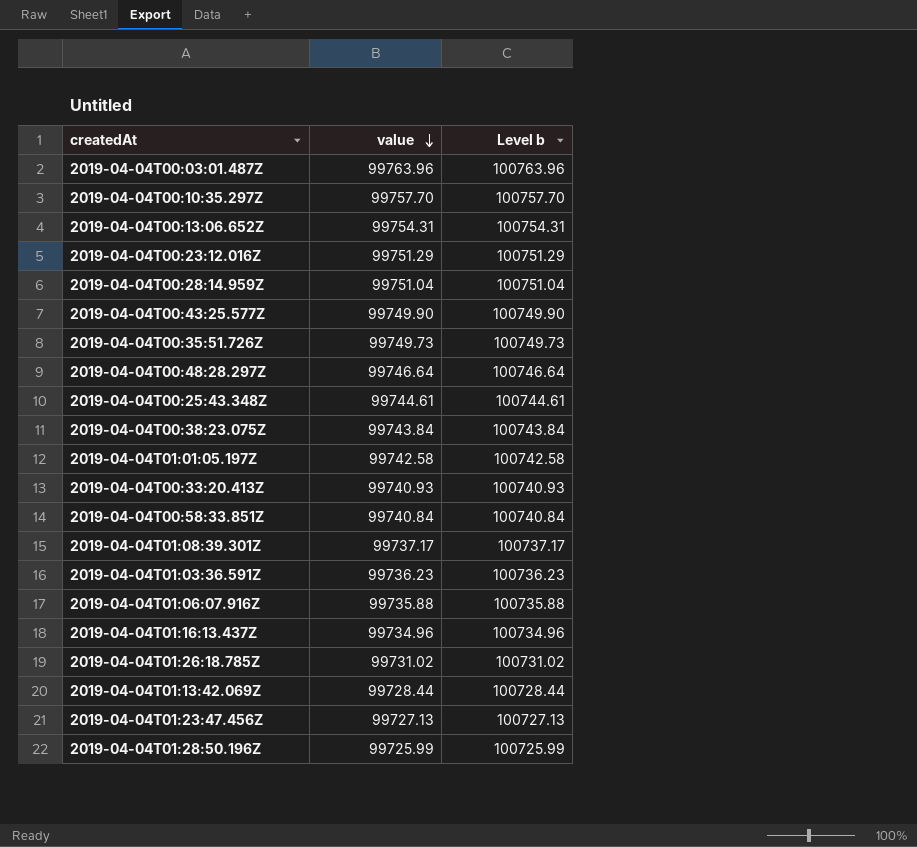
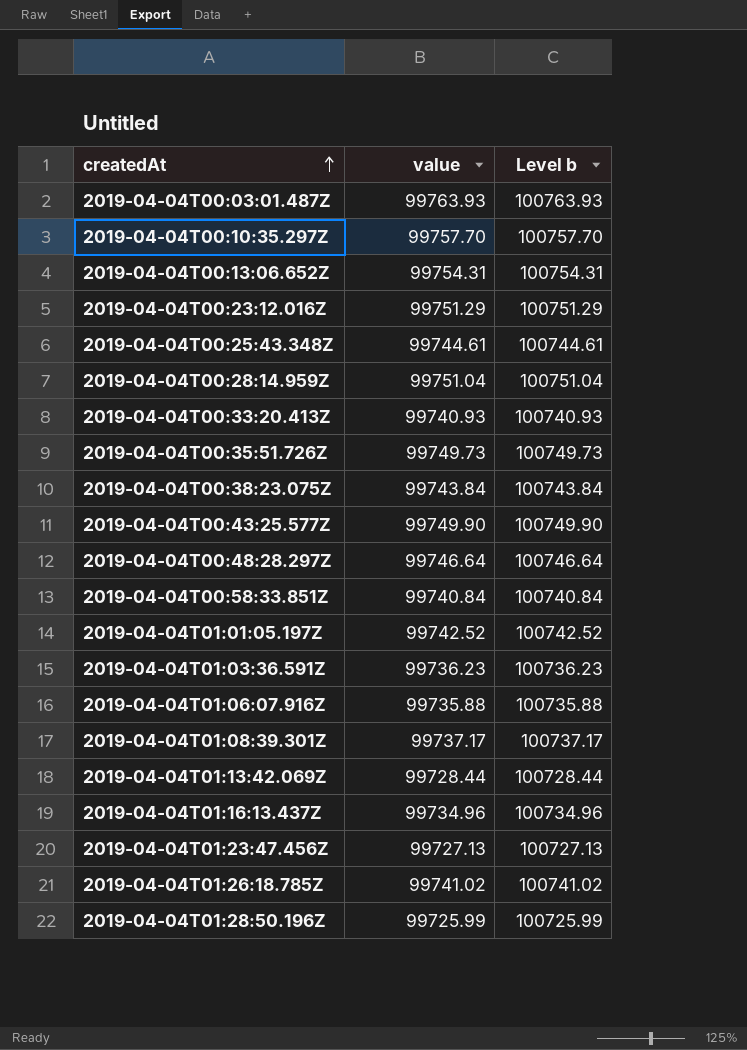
row order: value descending -> createdAt ascending
2019-04-04T00:03:01.487Z | value: 99763.96 -> 99763.93
2019-04-04T00:03:01.487Z | Level b: 100763.96 -> 100763.93
2019-04-04T01:01:05.197Z | value: 99742.58 -> 99742.52
2019-04-04T01:01:05.197Z | Level b: 100742.58 -> 100742.52
2019-04-04T01:26:18.785Z | value: 99731.02 -> 99741.02
2019-04-04T01:26:18.785Z | Level b: 100731.02 -> 100741.02

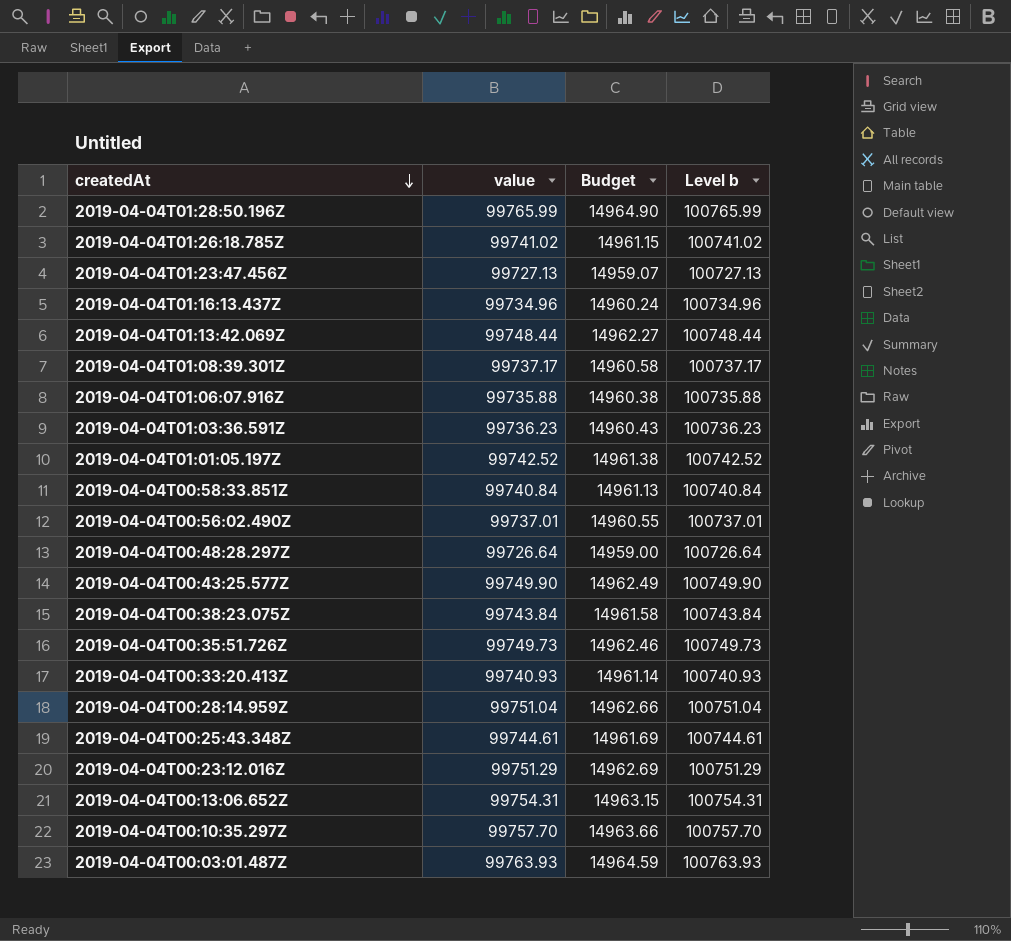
row order: createdAt ascending -> createdAt descending
column Budget | formula: none -> [value] * 0.15
2019-04-04T01:28:50.196Z | value: 99725.99 -> 99765.99
2019-04-04T01:28:50.196Z | Level b: 100725.99 -> 100765.99
2019-04-04T01:13:42.069Z | value: 99728.44 -> 99748.44
2019-04-04T01:13:42.069Z | Level b: 100728.44 -> 100748.44
row 2019-04-04T00:56:02.490Z: none -> 99737.01 | 14960.55 | 100737.01
2019-04-04T00:48:28.297Z | value: 99746.64 -> 99726.64
2019-04-04T00:48:28.297Z | Level b: 100746.64 -> 100726.64

